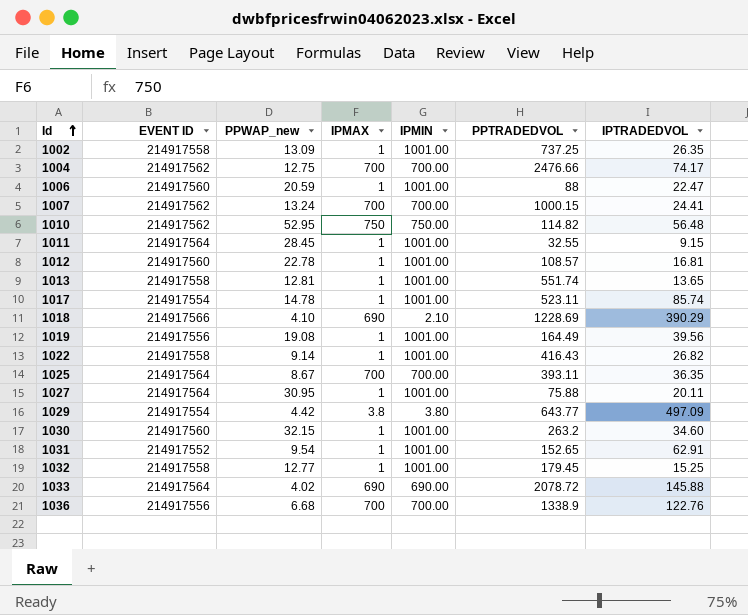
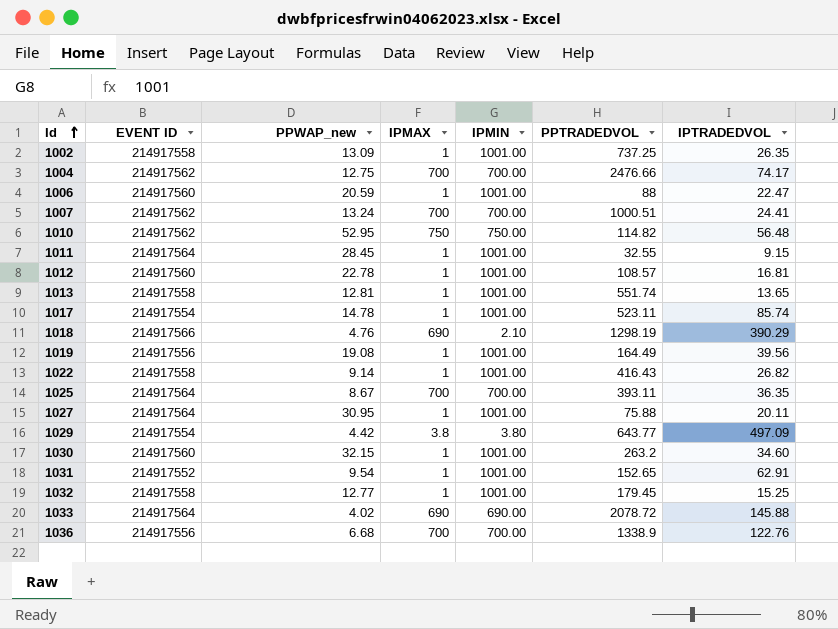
1007 | PPTRADEDVOL: 1000.15 -> 1000.51
1018 | PPWAP_new: 4.10 -> 4.76
1018 | PPTRADEDVOL: 1228.69 -> 1298.19

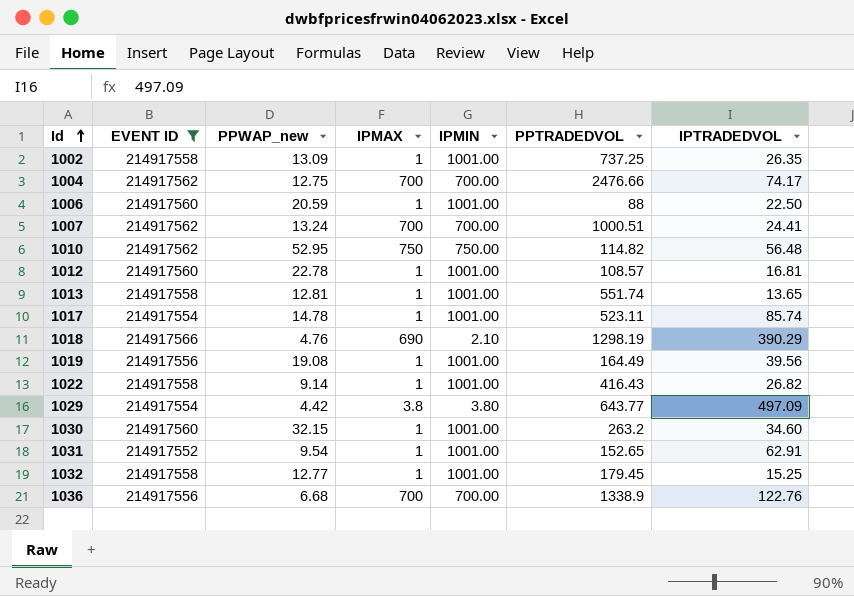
filter: none -> EVENT ID != 214917564
1006 | IPTRADEDVOL: 22.47 -> 22.50

